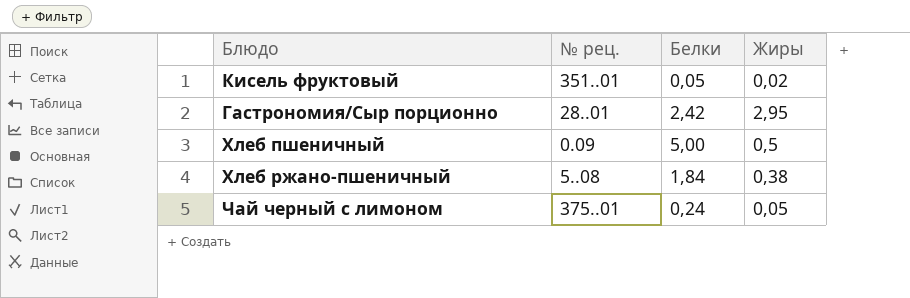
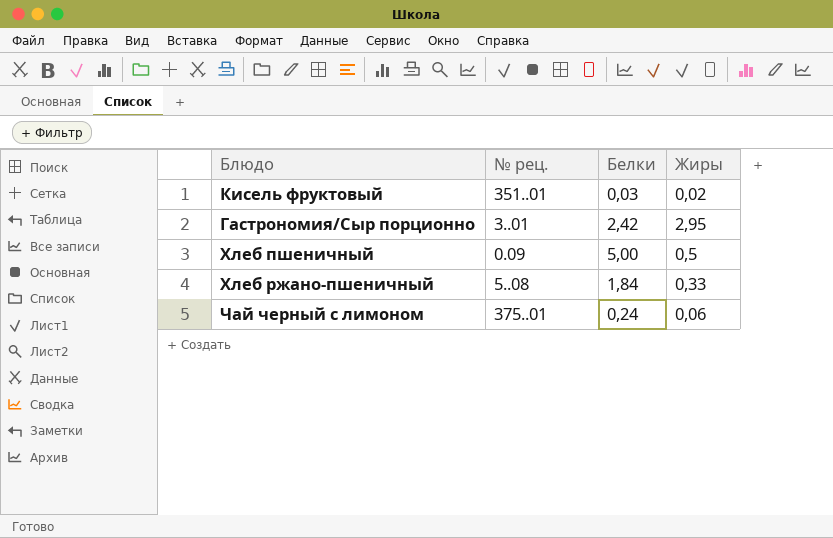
Кисель фруктовый | Белки: 0,05 -> 0,03
Гастрономия/Сыр порционно | № рец.: 28..01 -> 3..01
Хлеб ржано-пшеничный | Жиры: 0,38 -> 0,33
Чай черный с лимоном | Жиры: 0,05 -> 0,06

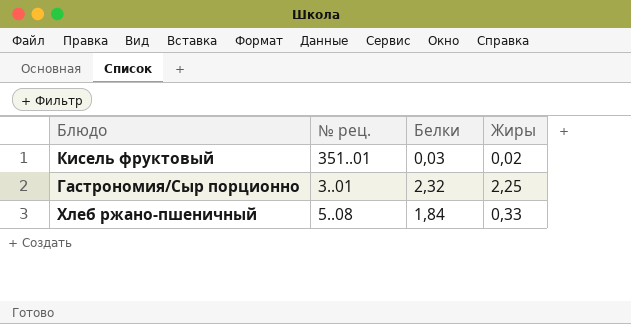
row Хлеб пшеничный: 0.09 | 5,00 | 0,5 -> none
row Чай черный с лимоном: 375..01 | 0,24 | 0,06 -> none
Гастрономия/Сыр порционно | Белки: 2,42 -> 2,32
Гастрономия/Сыр порционно | Жиры: 2,95 -> 2,25

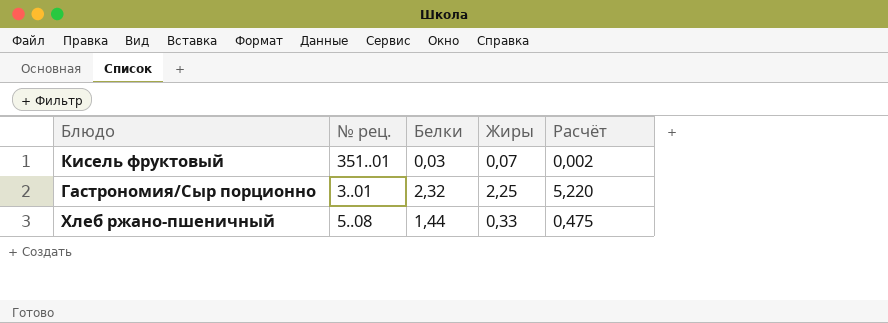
column Расчёт | formula: none -> [Белки] * [Жиры]
Кисель фруктовый | Жиры: 0,02 -> 0,07
Хлеб ржано-пшеничный | Белки: 1,84 -> 1,44

